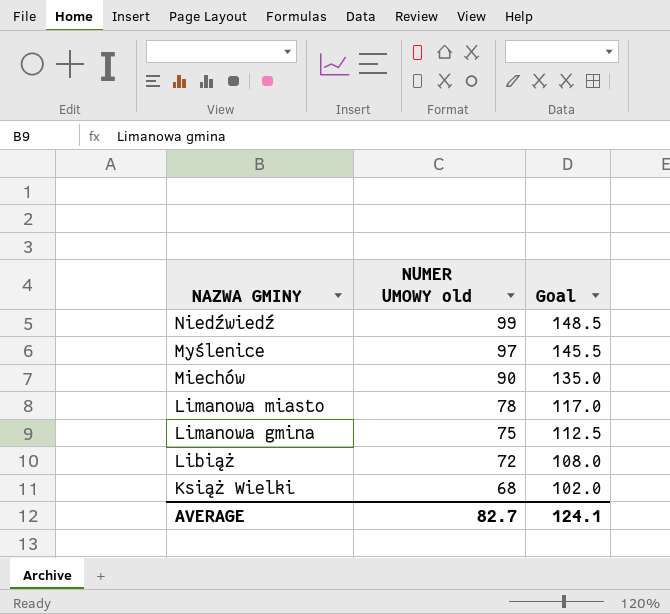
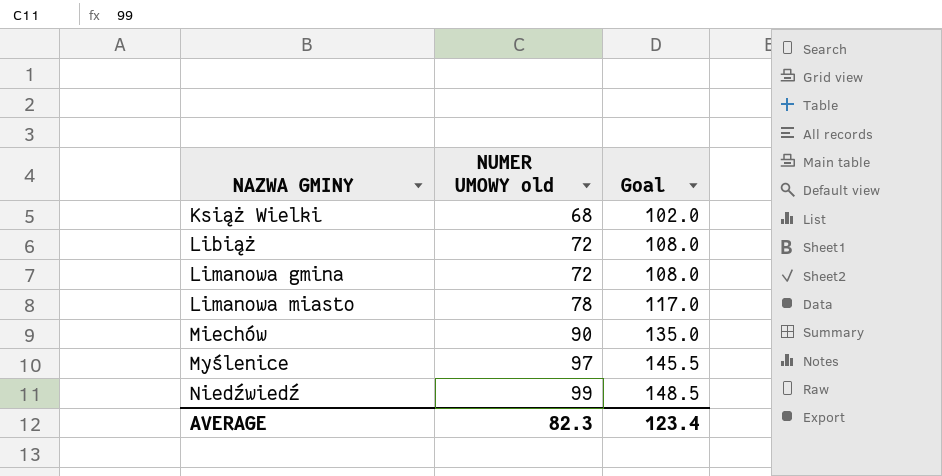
row order: NAZWA GMINY descending -> NAZWA GMINY ascending
Limanowa gmina | NUMER UMOWY old: 75 -> 72
Limanowa gmina | Goal: 112.5 -> 108.0
AVERAGE | NUMER UMOWY old: 82.7 -> 82.3
AVERAGE | Goal: 124.1 -> 123.4

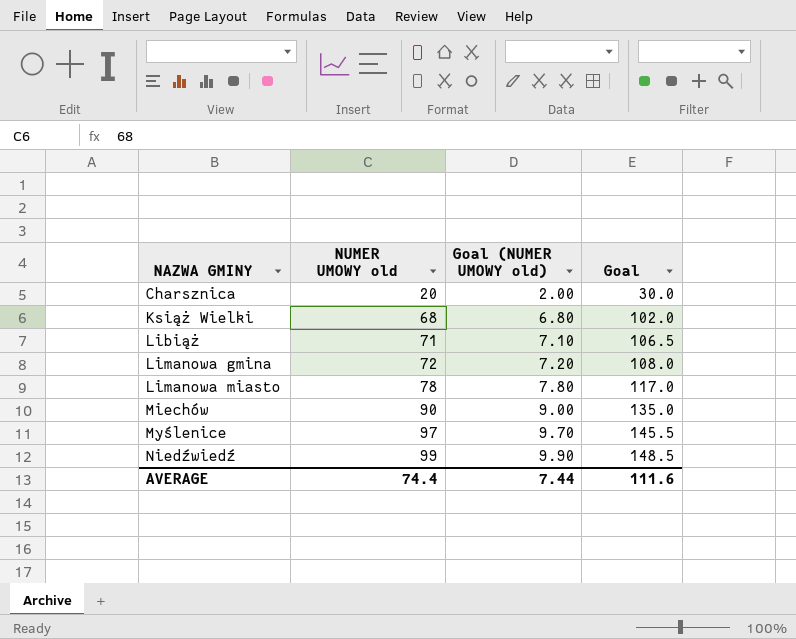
column Goal (NUMER UMOWY old) | formula: none -> [NUMER UMOWY old] * 0.1
row Charsznica: none -> 20 | 2.00 | 30.0
Libiąż | NUMER UMOWY old: 72 -> 71
Libiąż | Goal: 108.0 -> 106.5
AVERAGE | NUMER UMOWY old: 82.3 -> 74.4
AVERAGE | Goal: 123.4 -> 111.6

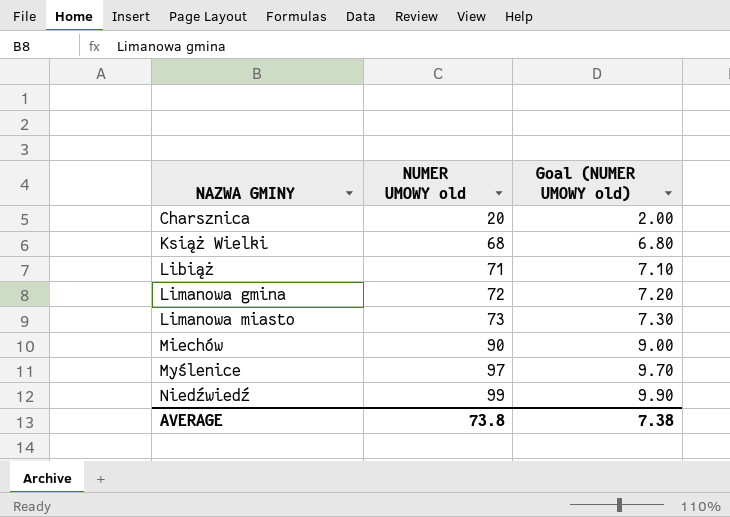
column Goal | formula: [NUMER UMOWY old] * 1.5 -> none
Limanowa miasto | NUMER UMOWY old: 78 -> 73
Limanowa miasto | Goal (NUMER UMOWY old): 7.80 -> 7.30
AVERAGE | NUMER UMOWY old: 74.4 -> 73.8
AVERAGE | Goal (NUMER UMOWY old): 7.44 -> 7.38

